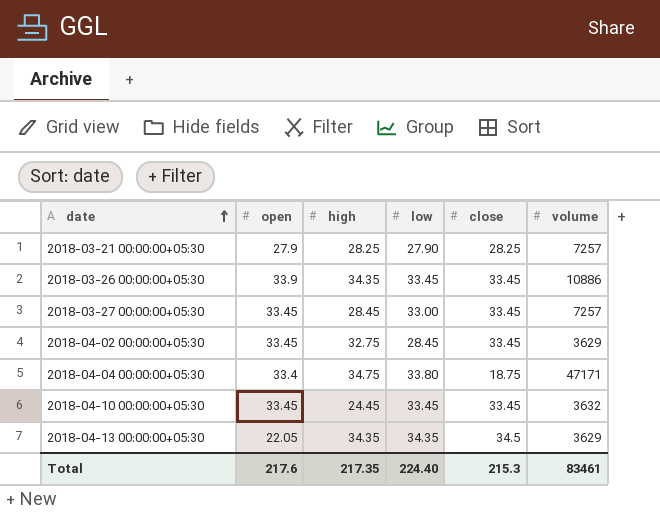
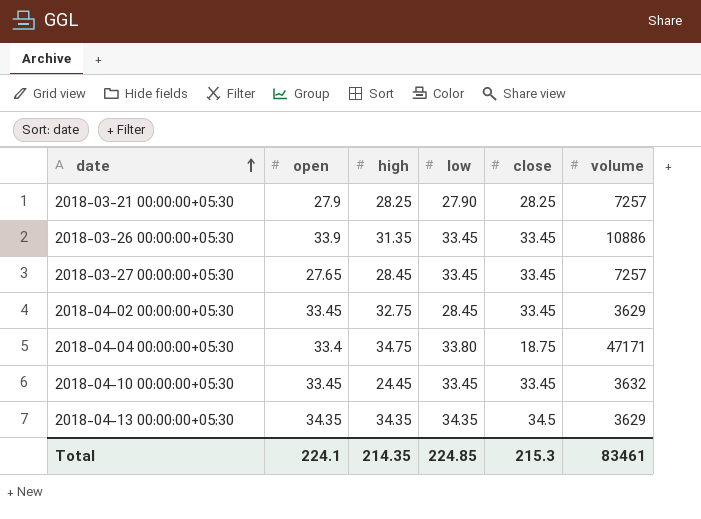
2018-03-26 00:00:00+05:30 | high: 34.35 -> 31.35
2018-03-27 00:00:00+05:30 | open: 33.45 -> 27.65
2018-03-27 00:00:00+05:30 | low: 33.00 -> 33.45
2018-04-13 00:00:00+05:30 | open: 22.05 -> 34.35
Total | open: 217.6 -> 224.1
Total | high: 217.35 -> 214.35
Total | low: 224.40 -> 224.85

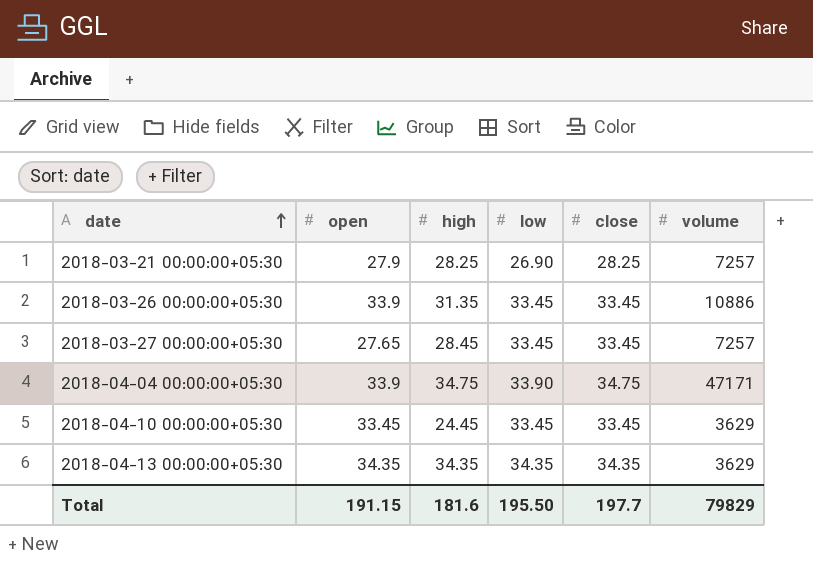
row 2018-04-02 00:00:00+05:30: 33.45 | 32.75 | 28.45 | 33.45 | 3629 -> none
2018-03-21 00:00:00+05:30 | low: 27.90 -> 26.90
2018-04-04 00:00:00+05:30 | open: 33.4 -> 33.9
2018-04-04 00:00:00+05:30 | low: 33.80 -> 33.90
2018-04-04 00:00:00+05:30 | close: 18.75 -> 34.75
2018-04-10 00:00:00+05:30 | volume: 3632 -> 3629
2018-04-13 00:00:00+05:30 | close: 34.5 -> 34.35
Total | open: 224.1 -> 191.15
Total | high: 214.35 -> 181.6
Total | low: 224.85 -> 195.50
Total | close: 215.3 -> 197.7
Total | volume: 83461 -> 79829

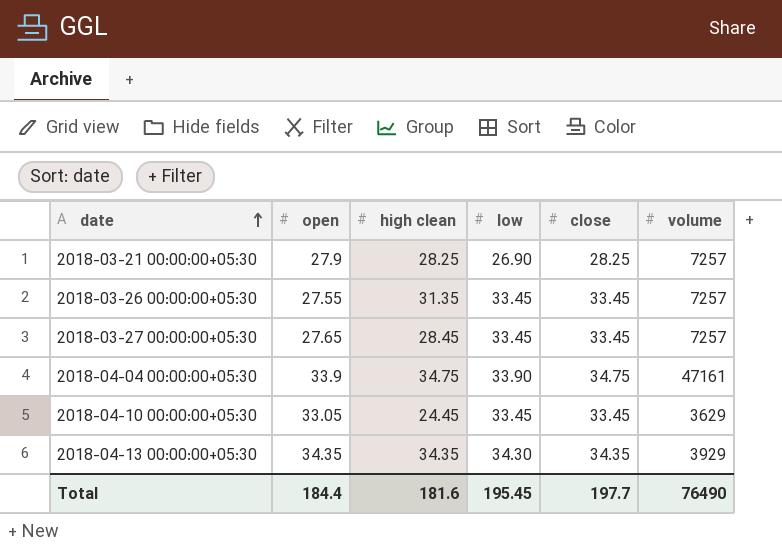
column name: high -> high clean
2018-03-26 00:00:00+05:30 | open: 33.9 -> 27.55
2018-03-26 00:00:00+05:30 | volume: 10886 -> 7257
2018-04-04 00:00:00+05:30 | volume: 47171 -> 47161
2018-04-10 00:00:00+05:30 | open: 33.45 -> 33.05
2018-04-13 00:00:00+05:30 | low: 34.35 -> 34.30
2018-04-13 00:00:00+05:30 | volume: 3629 -> 3929
Total | open: 191.15 -> 184.4
Total | low: 195.50 -> 195.45
Total | volume: 79829 -> 76490

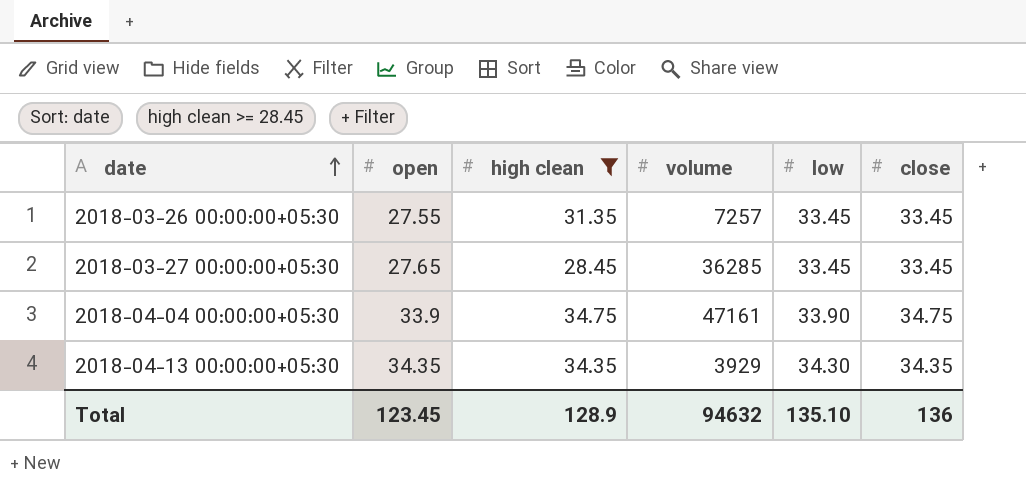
filter: none -> high clean >= 28.45
column volume | position: 6 -> 4
2018-03-27 00:00:00+05:30 | volume: 7257 -> 36285
Total | open: 184.4 -> 123.45
Total | high clean: 181.6 -> 128.9
Total | volume: 76490 -> 94632
Total | low: 195.45 -> 135.10
Total | close: 197.7 -> 136

